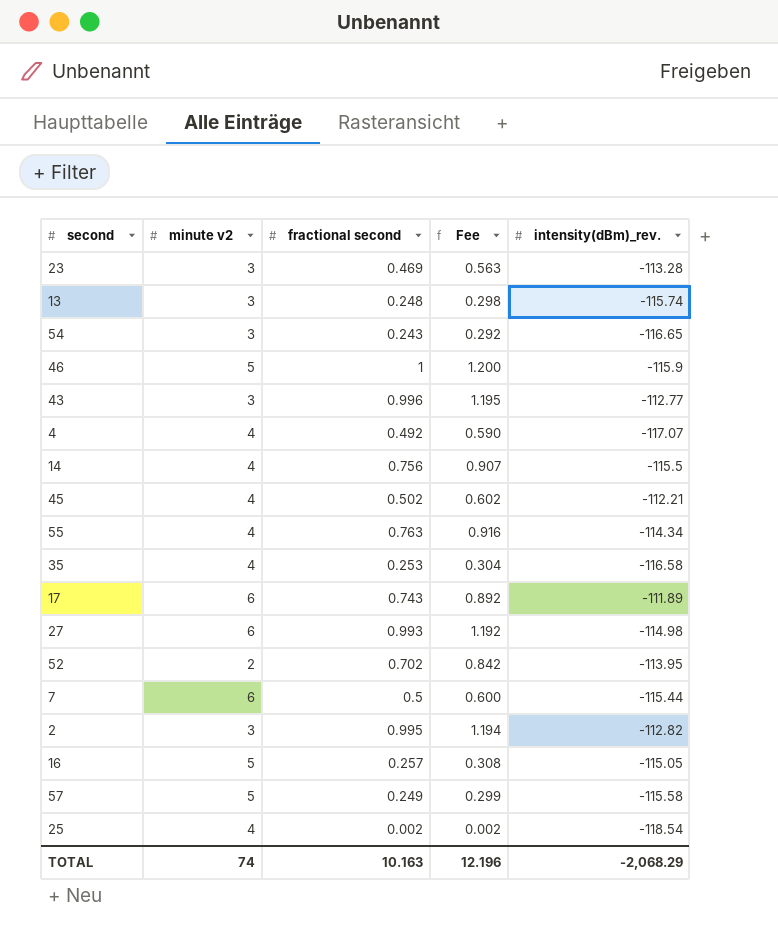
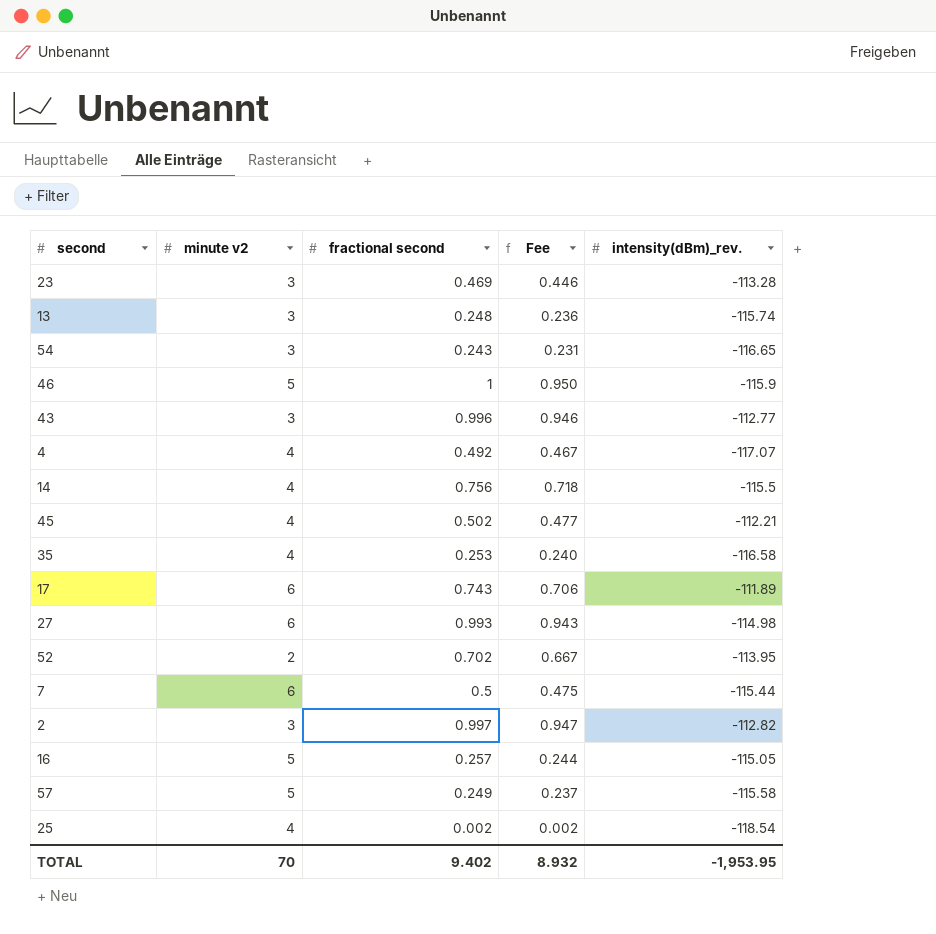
column Fee | formula: [fractional second] * 1.2 -> [fractional second] * 0.95
row 55: 4 | 0.763 | 0.916 | -114.34 -> none
2 | fractional second: 0.995 -> 0.997
TOTAL | minute v2: 74 -> 70
TOTAL | fractional second: 10.163 -> 9.402
TOTAL | Fee: 12.196 -> 8.932
TOTAL | intensity(dBm)_rev.: -2,068.29 -> -1,953.95

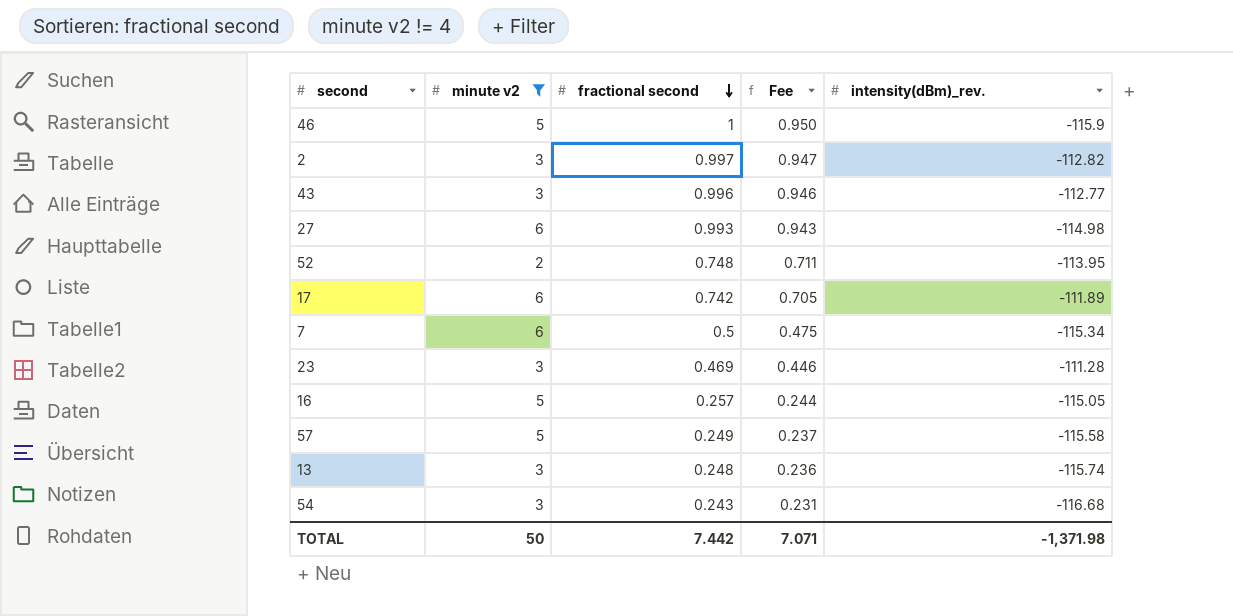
filter: none -> minute v2 != 4
row order: none -> fractional second descending
52 | fractional second: 0.702 -> 0.748
52 | Fee: 0.667 -> 0.711
17 | fractional second: 0.743 -> 0.742
17 | Fee: 0.706 -> 0.705
7 | intensity(dBm)_rev.: -115.44 -> -115.34
23 | intensity(dBm)_rev.: -113.28 -> -111.28
54 | intensity(dBm)_rev.: -116.65 -> -116.68
TOTAL | minute v2: 70 -> 50
TOTAL | fractional second: 9.402 -> 7.442
TOTAL | Fee: 8.932 -> 7.071
TOTAL | intensity(dBm)_rev.: -1,953.95 -> -1,371.98

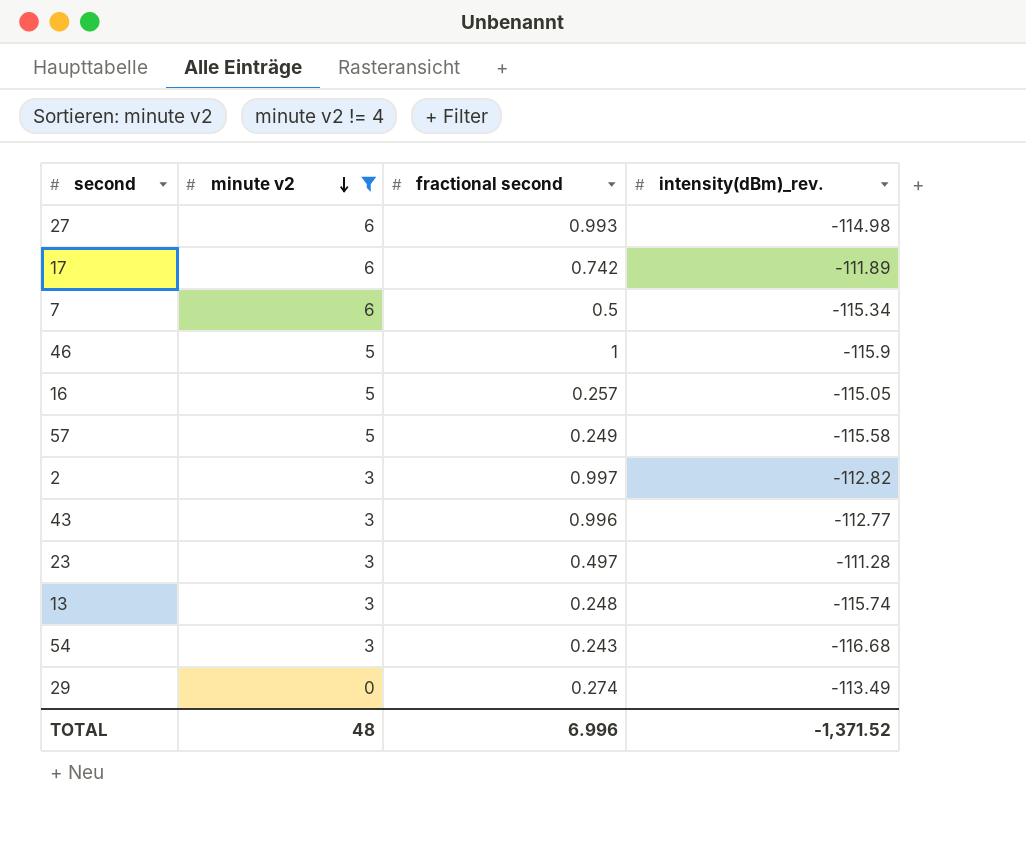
row order: fractional second descending -> minute v2 descending
column Fee | formula: [fractional second] * 0.95 -> none
row 52: 2 | 0.748 | 0.711 | -113.95 -> none
23 | fractional second: 0.469 -> 0.497
row 29: none -> 0 | 0.274 | -113.49
TOTAL | minute v2: 50 -> 48
TOTAL | fractional second: 7.442 -> 6.996
TOTAL | intensity(dBm)_rev.: -1,371.98 -> -1,371.52

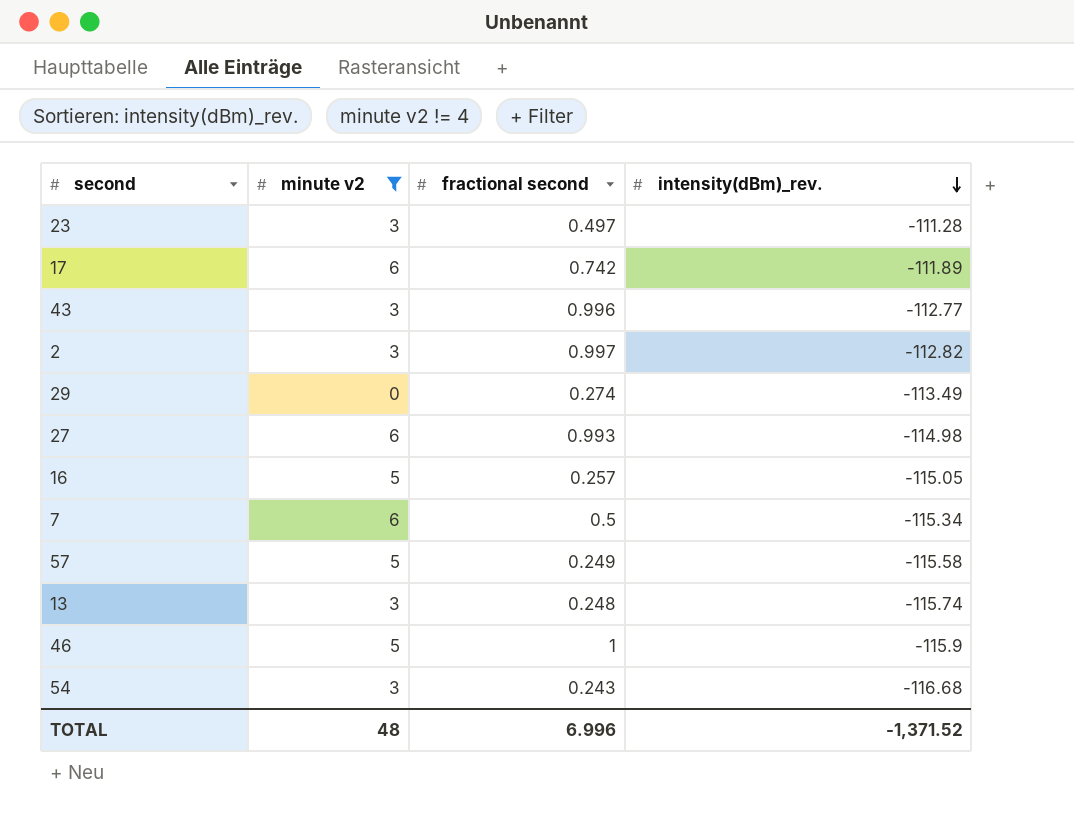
row order: minute v2 descending -> intensity(dBm)_rev. descending

